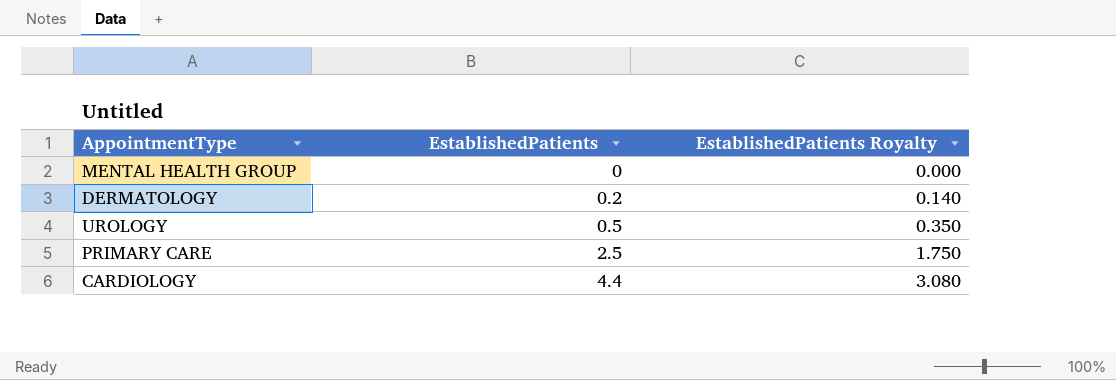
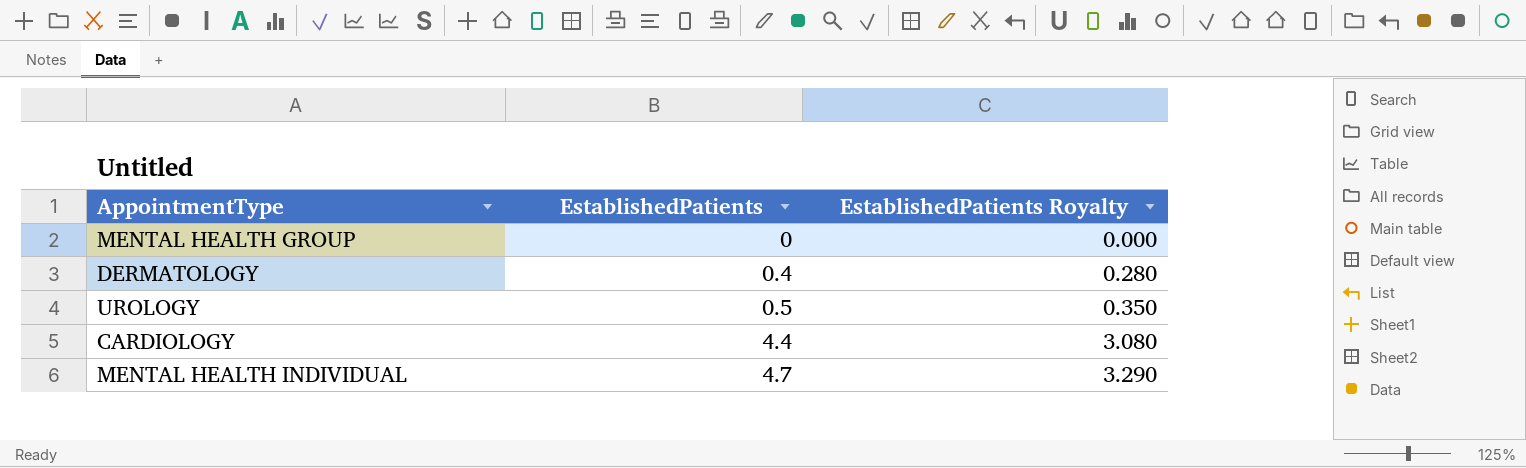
row PRIMARY CARE: 2.5 | 1.750 -> none
DERMATOLOGY | EstablishedPatients: 0.2 -> 0.4
DERMATOLOGY | EstablishedPatients Royalty: 0.140 -> 0.280
row MENTAL HEALTH INDIVIDUAL: none -> 4.7 | 3.290

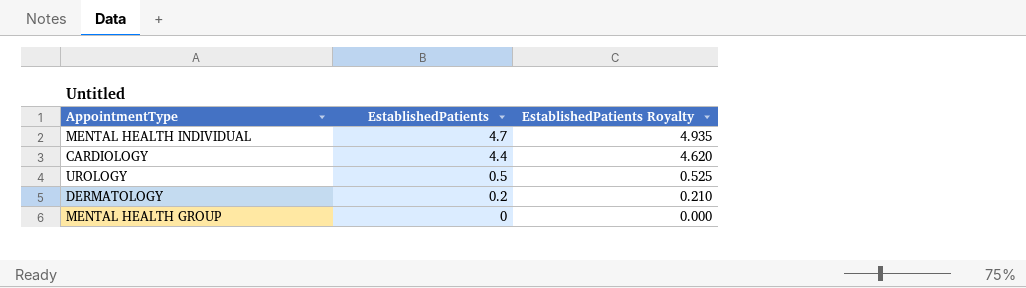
row order: EstablishedPatients ascending -> EstablishedPatients descending
column EstablishedPatients Royalty | formula: [EstablishedPatients] * 0.7 -> [EstablishedPatients] * 1.05
DERMATOLOGY | EstablishedPatients: 0.4 -> 0.2

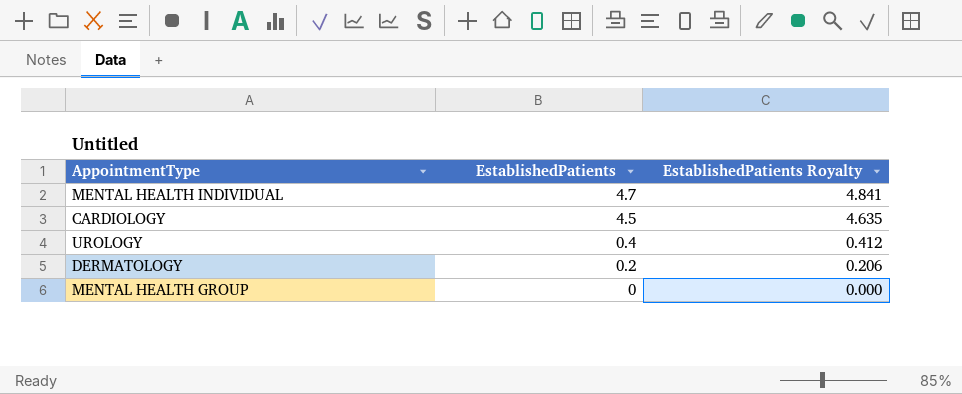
column EstablishedPatients Royalty | formula: [EstablishedPatients] * 1.05 -> [EstablishedPatients] * 1.03
CARDIOLOGY | EstablishedPatients: 4.4 -> 4.5
UROLOGY | EstablishedPatients: 0.5 -> 0.4

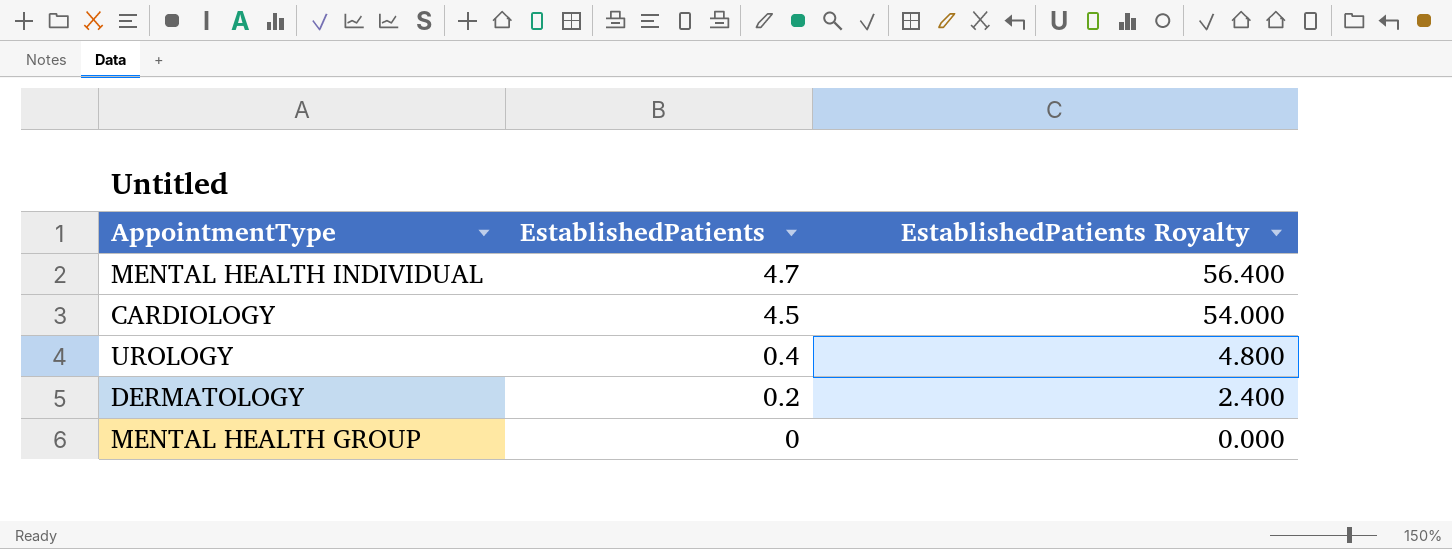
column EstablishedPatients Royalty | formula: [EstablishedPatients] * 1.03 -> [EstablishedPatients] * 12

